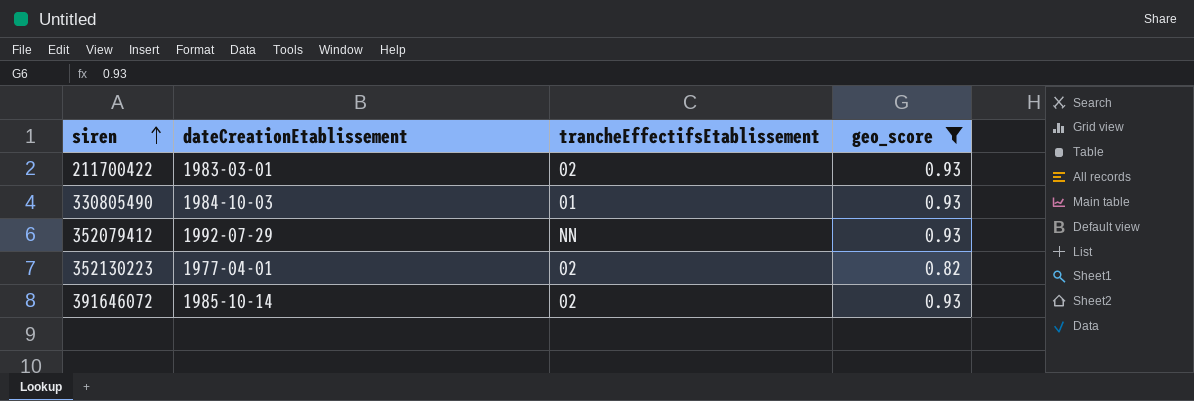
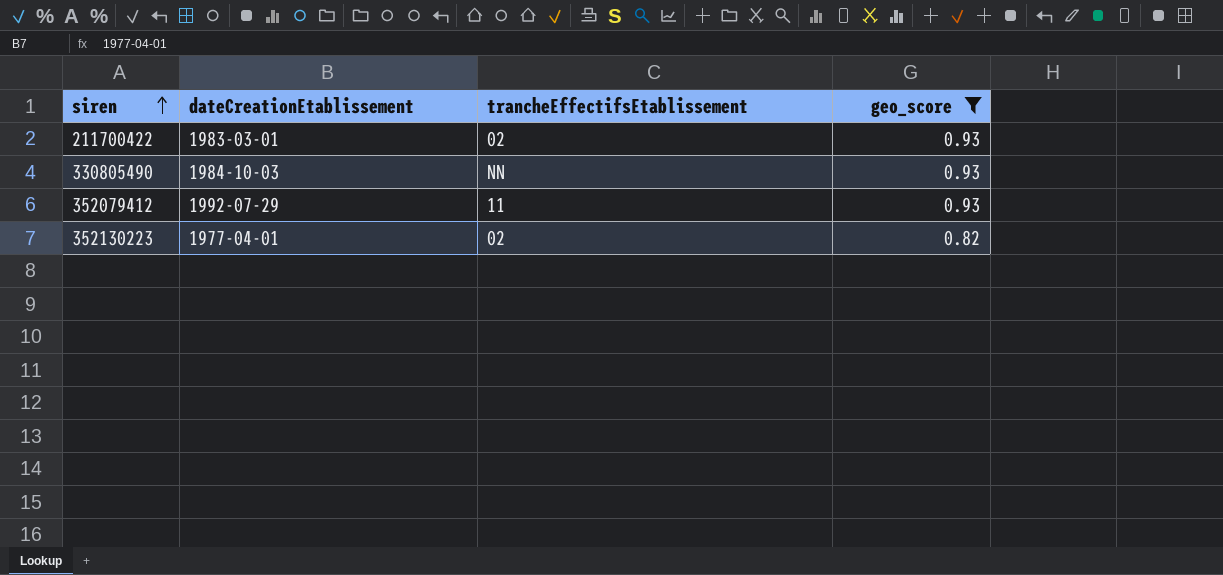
row 391646072: 1985-10-14 | 02 | 0.93 -> none
330805490 | trancheEffectifsEtablissement: 01 -> NN
352079412 | trancheEffectifsEtablissement: NN -> 11

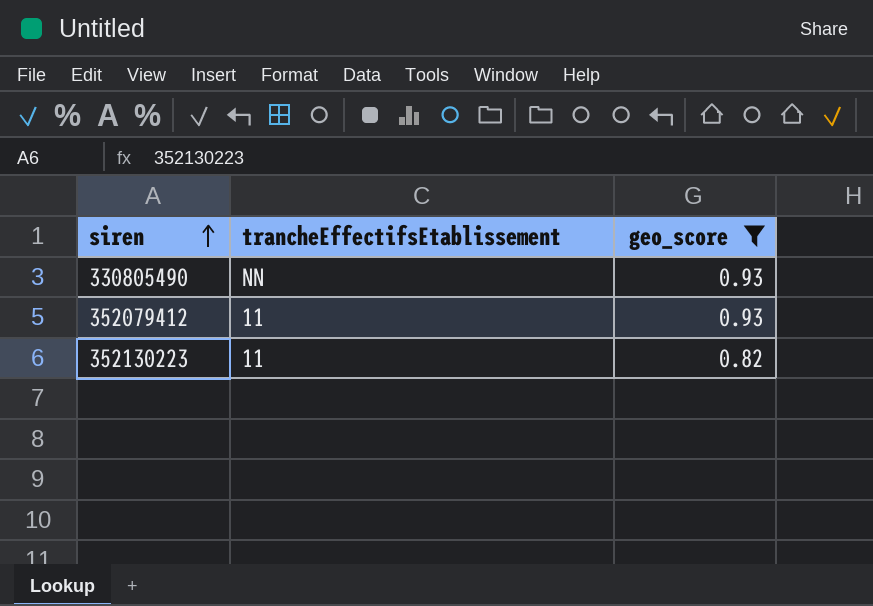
column dateCreationEtablissement | position: 2 -> none
row 211700422: 1983-03-01 | 02 | 0.93 -> none
352130223 | trancheEffectifsEtablissement: 02 -> 11

